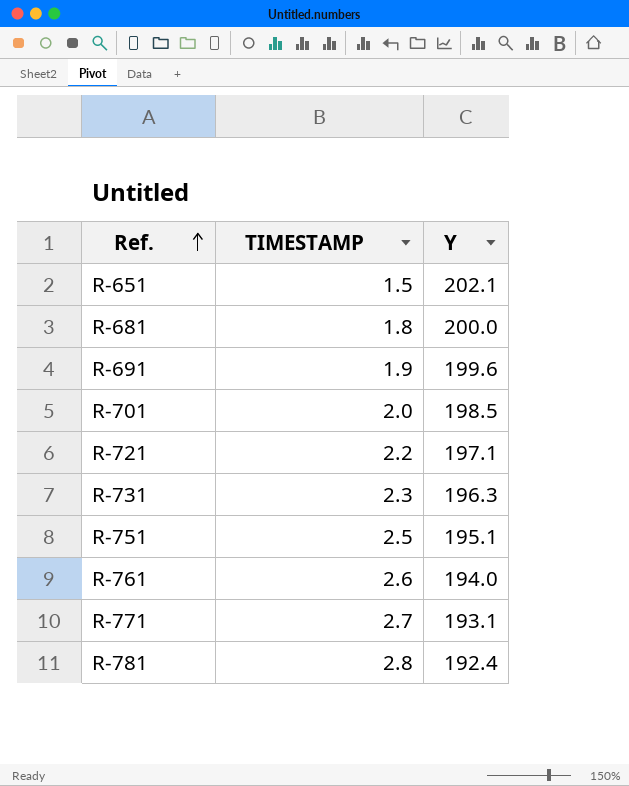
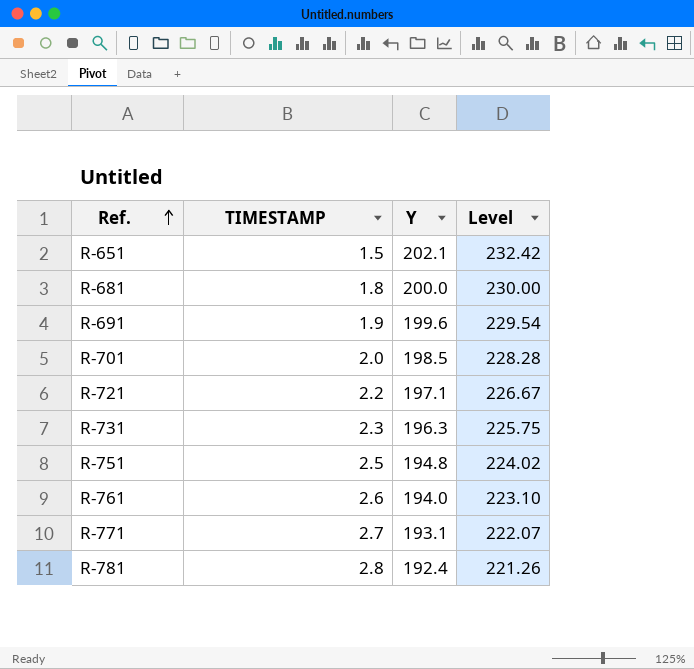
column Level | formula: none -> [Y] * 1.15
R-751 | Y: 195.1 -> 194.8

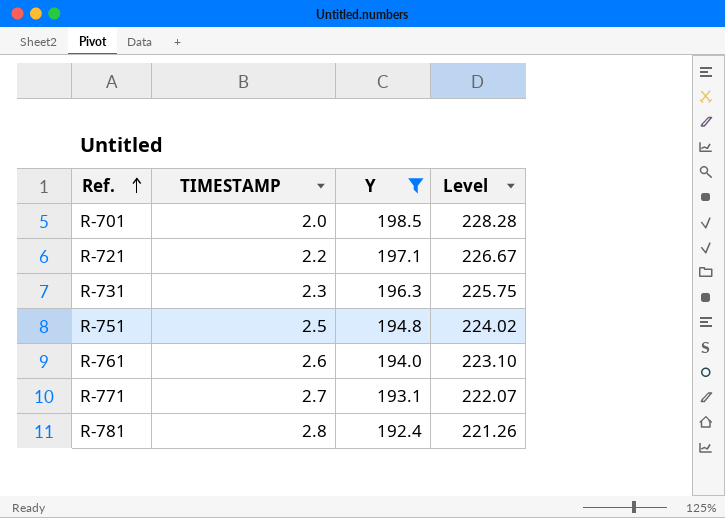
filter: none -> Y <= 198.5

